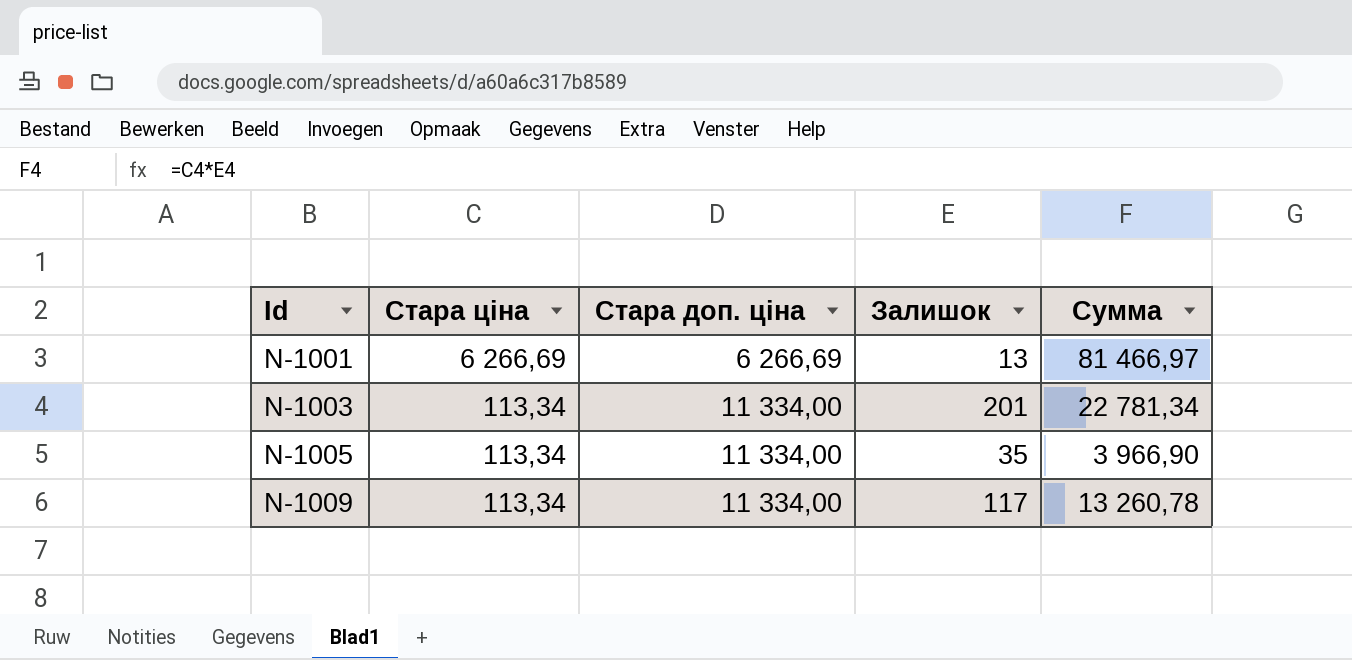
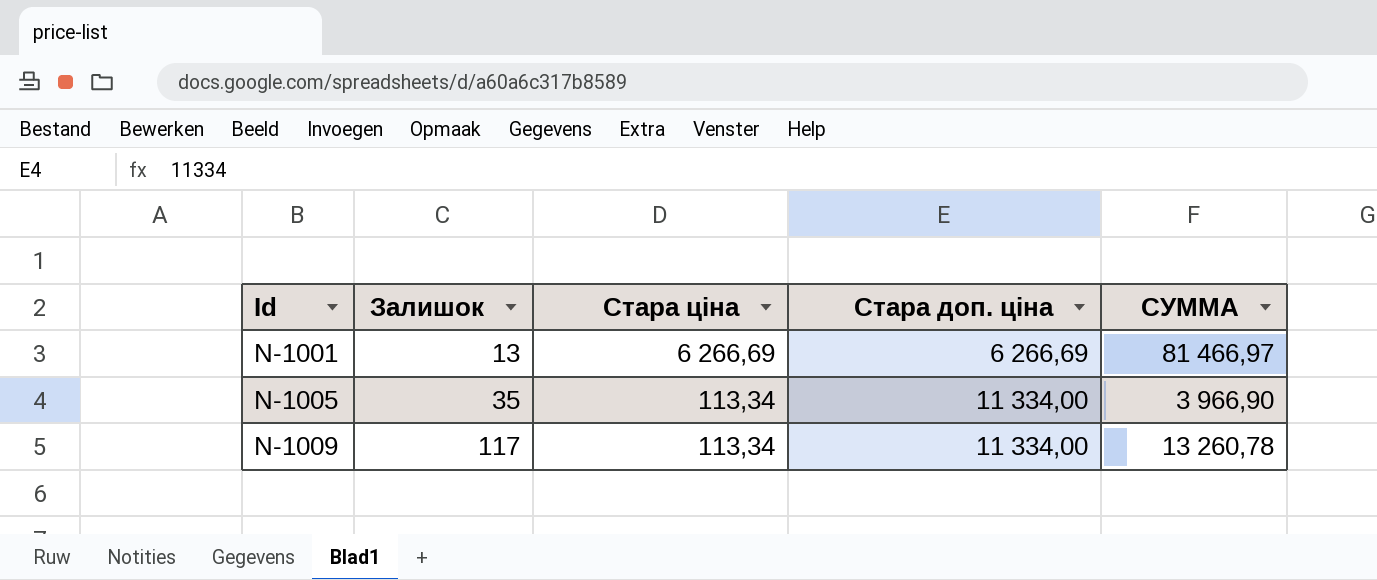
column Залишок | position: 4 -> 2
column name: Сумма -> СУММА
row N-1003: 113,34 | 11 334,00 | 201 | 22 781,34 -> none

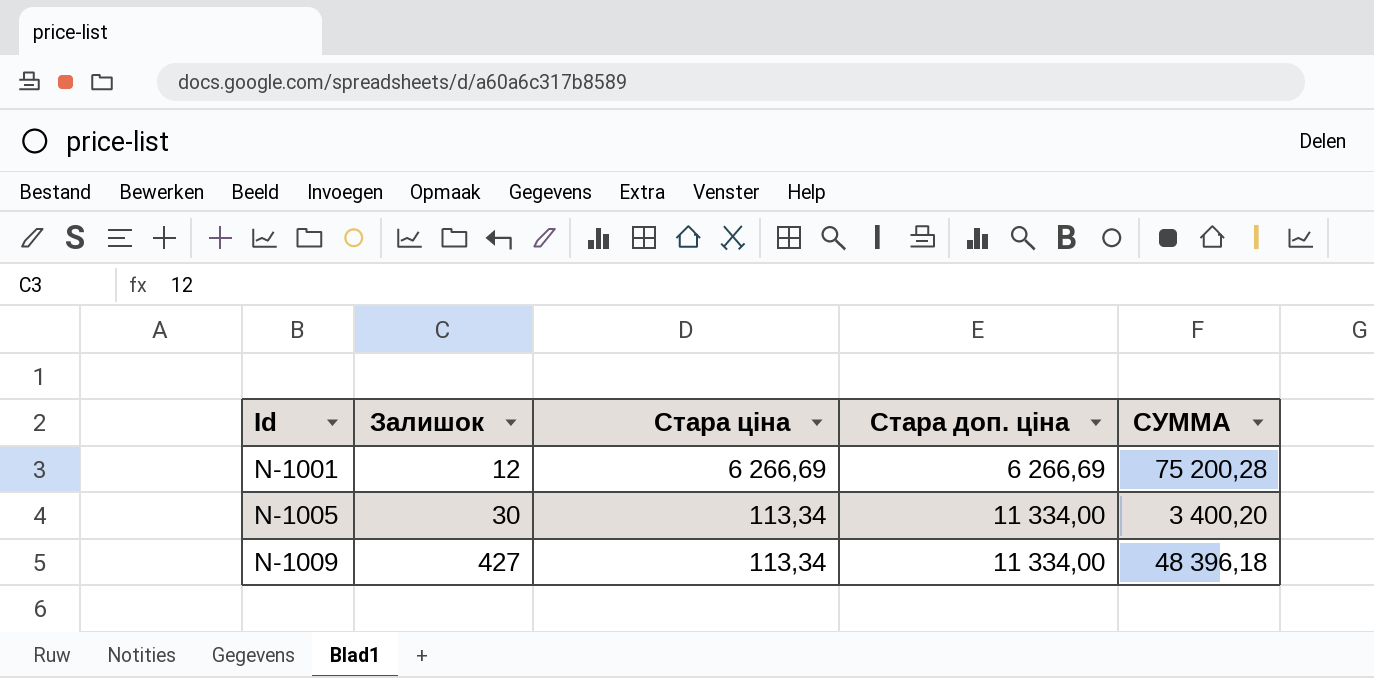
N-1001 | Залишок: 13 -> 12
N-1001 | СУММА: 81 466,97 -> 75 200,28
N-1005 | Залишок: 35 -> 30
N-1005 | СУММА: 3 966,90 -> 3 400,20
N-1009 | Залишок: 117 -> 427
N-1009 | СУММА: 13 260,78 -> 48 396,18

